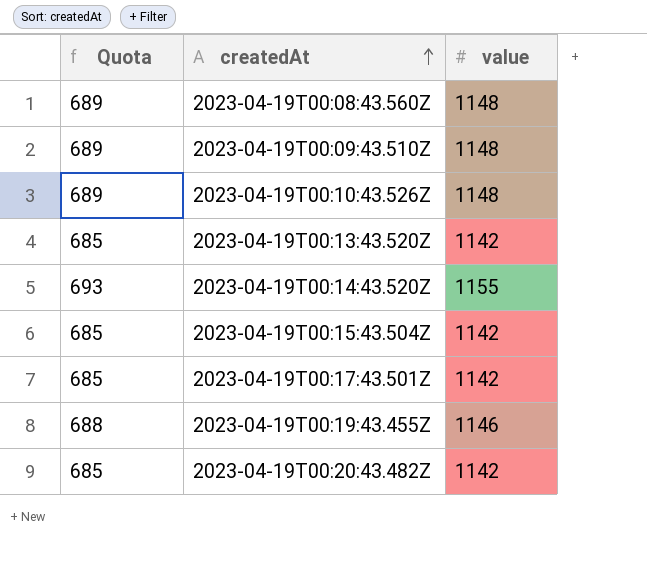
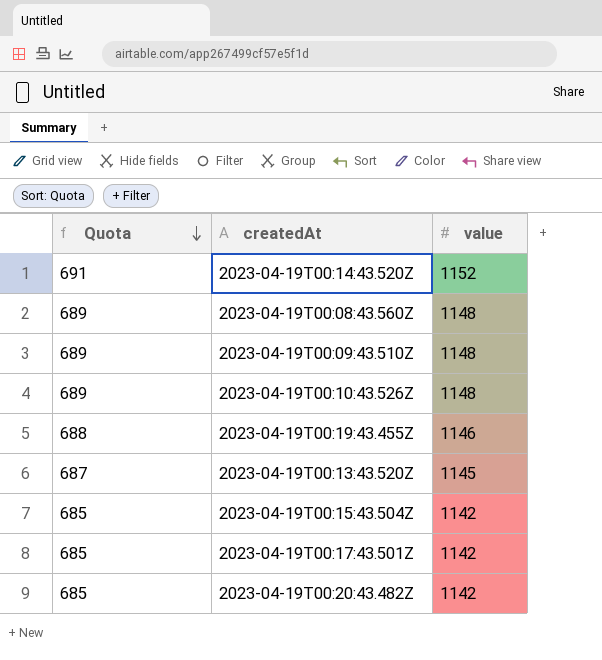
row order: createdAt ascending -> Quota descending
2023-04-19T00:14:43.520Z | Quota: 693 -> 691
2023-04-19T00:14:43.520Z | value: 1155 -> 1152
2023-04-19T00:13:43.520Z | Quota: 685 -> 687
2023-04-19T00:13:43.520Z | value: 1142 -> 1145

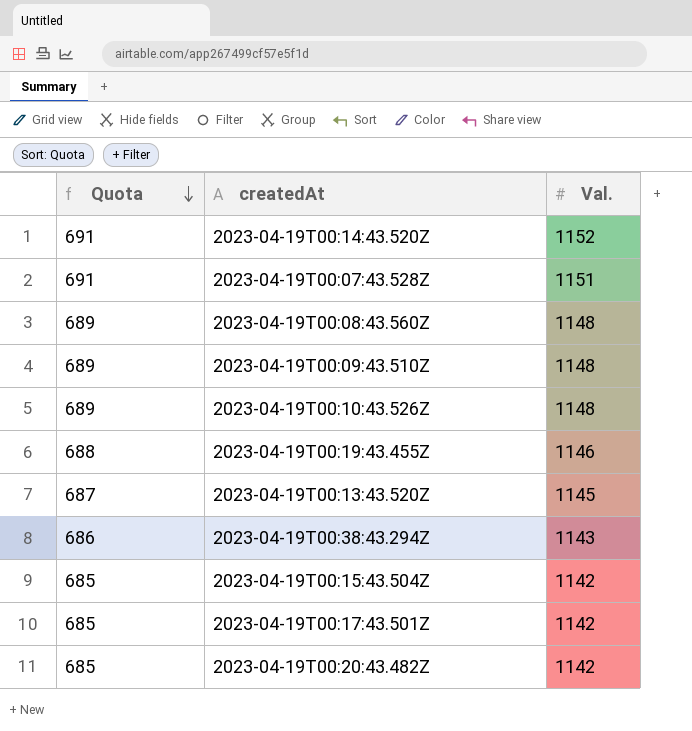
column name: value -> Val.
row 2023-04-19T00:07:43.528Z: none -> 691 | 1151
row 2023-04-19T00:38:43.294Z: none -> 686 | 1143

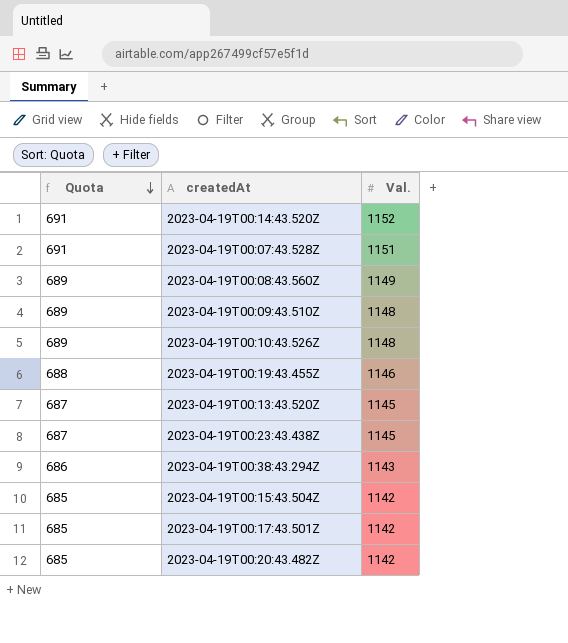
2023-04-19T00:08:43.560Z | Val.: 1148 -> 1149
row 2023-04-19T00:23:43.438Z: none -> 687 | 1145

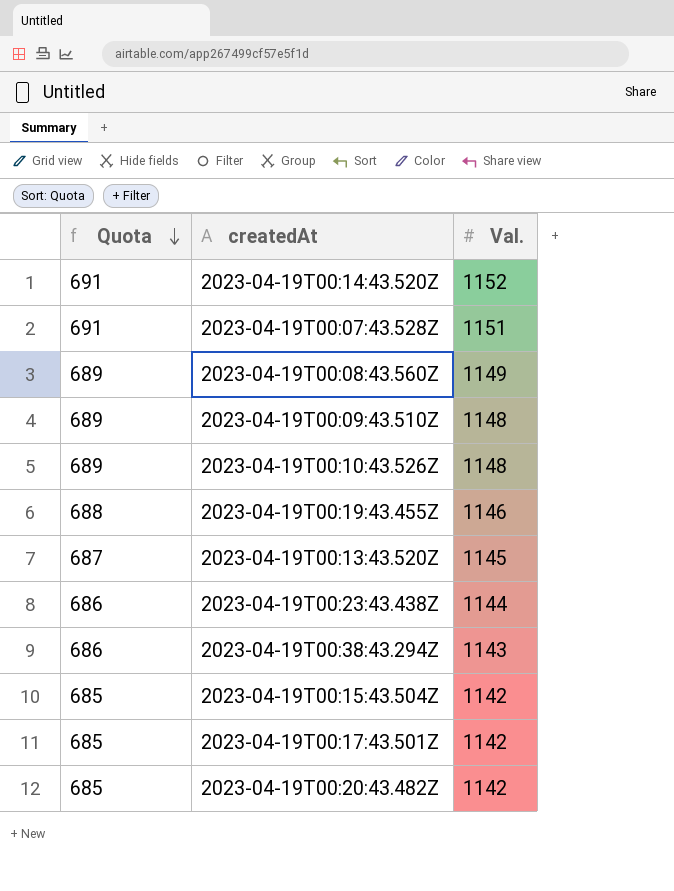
2023-04-19T00:23:43.438Z | Quota: 687 -> 686
2023-04-19T00:23:43.438Z | Val.: 1145 -> 1144

